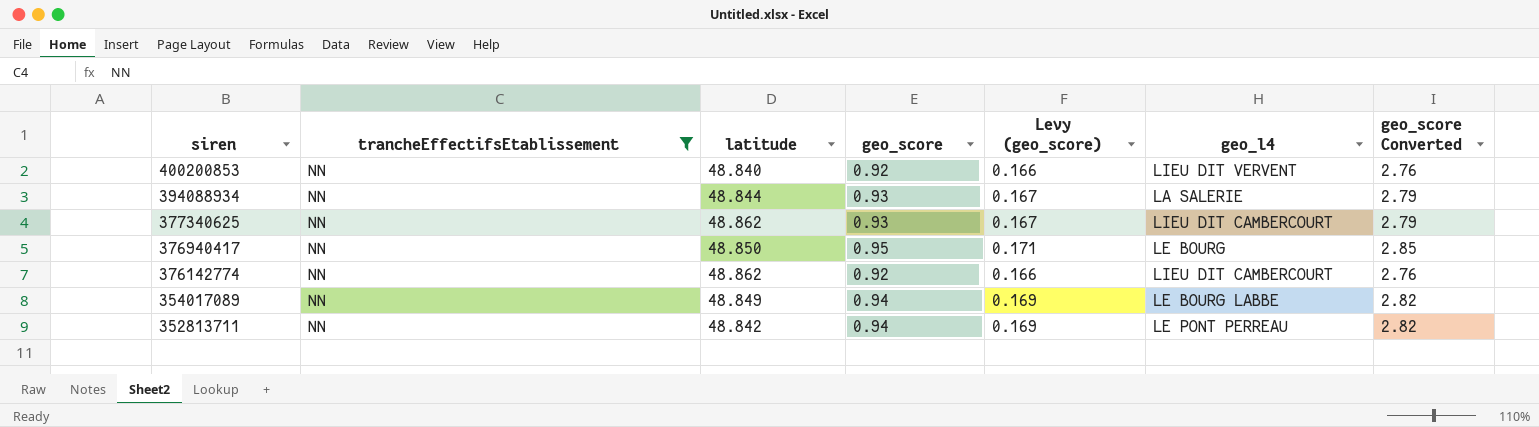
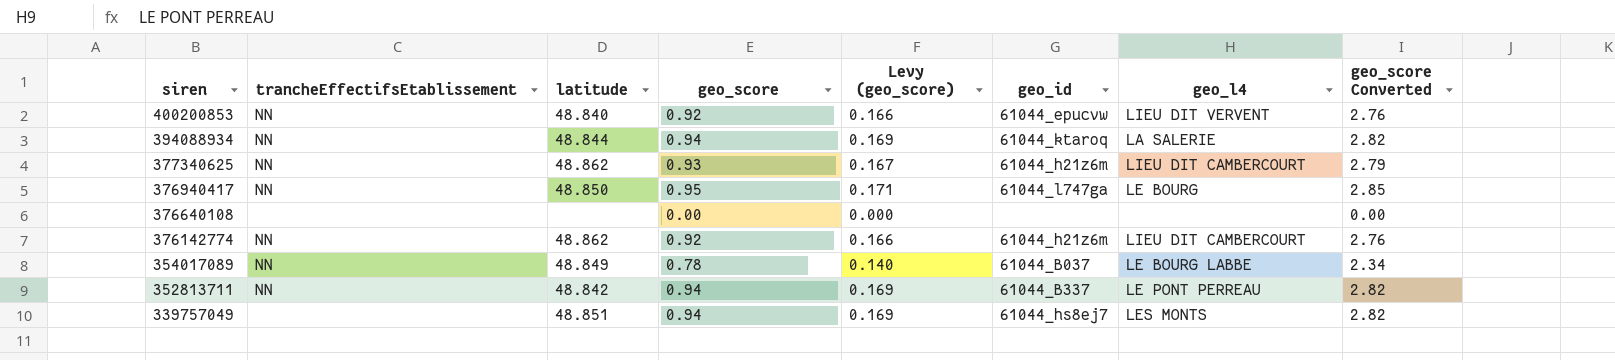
filter: trancheEffectifsEtablissement = NN -> none
column geo_id | position: none -> 6
394088934 | geo_score: 0.93 -> 0.94
394088934 | Levy (geo_score): 0.167 -> 0.169
394088934 | geo_score Converted: 2.79 -> 2.82
354017089 | geo_score: 0.94 -> 0.78
354017089 | Levy (geo_score): 0.169 -> 0.140
354017089 | geo_score Converted: 2.82 -> 2.34

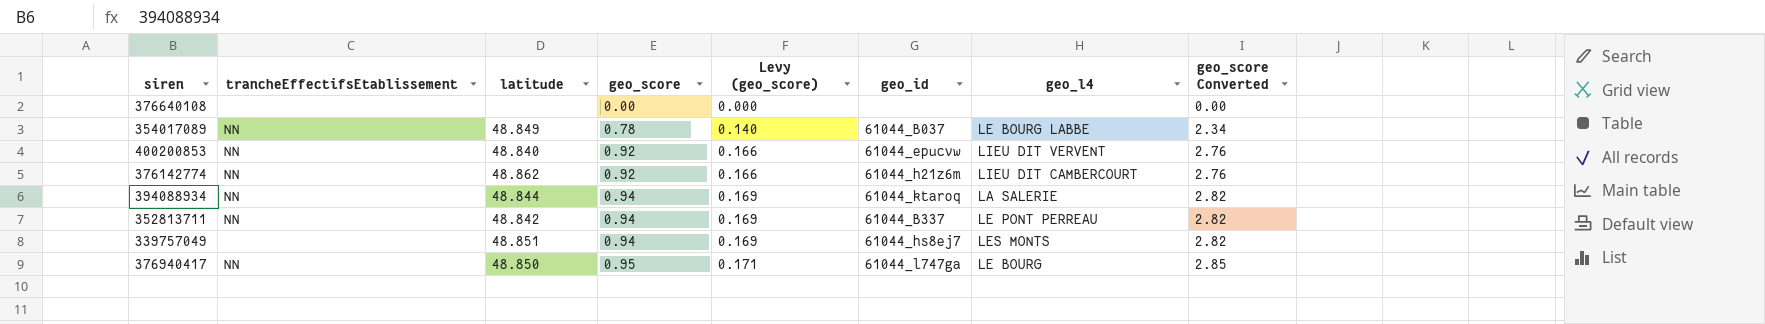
row order: siren descending -> geo_score ascending
row 377340625: NN | 48.862 | 0.93 | 0.167 | 61044_h21z6m | LIEU DIT CAMBERCOURT | 2.79 -> none

